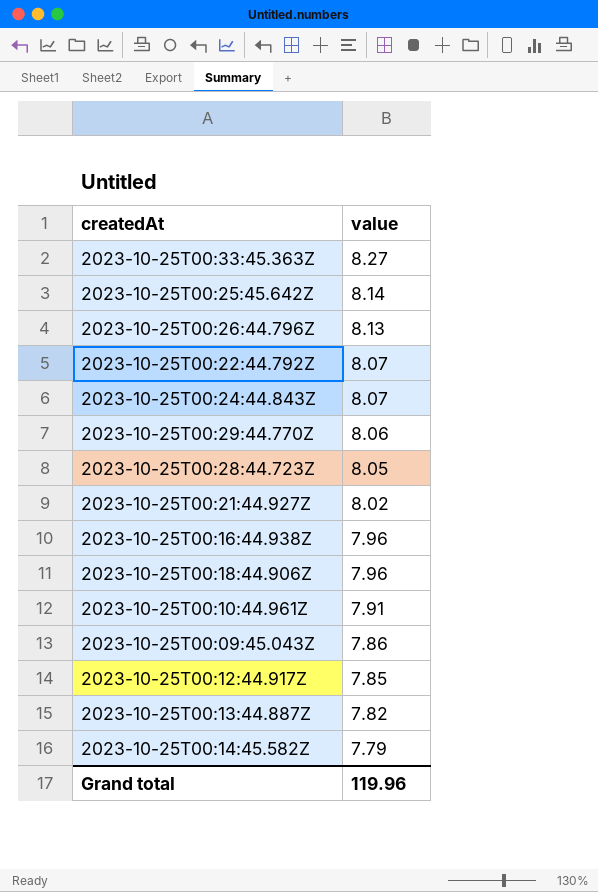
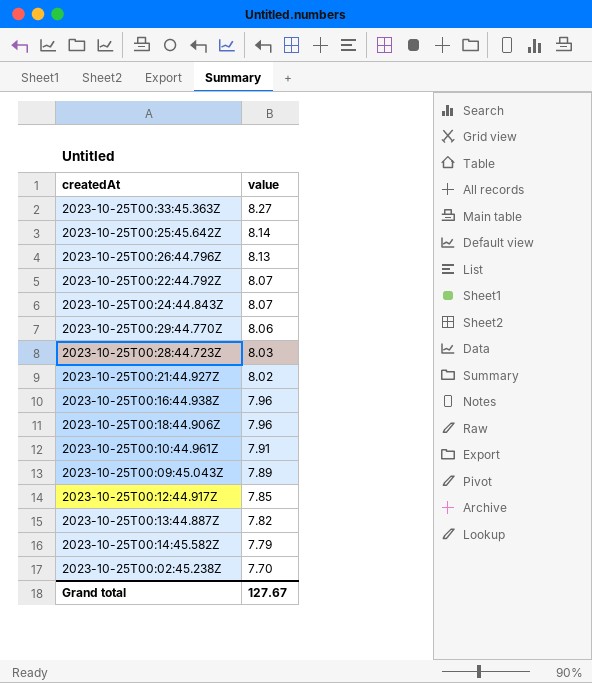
2023-10-25T00:28:44.723Z | value: 8.05 -> 8.03
2023-10-25T00:09:45.043Z | value: 7.86 -> 7.89
row 2023-10-25T00:02:45.238Z: none -> 7.70
Grand total | value: 119.96 -> 127.67

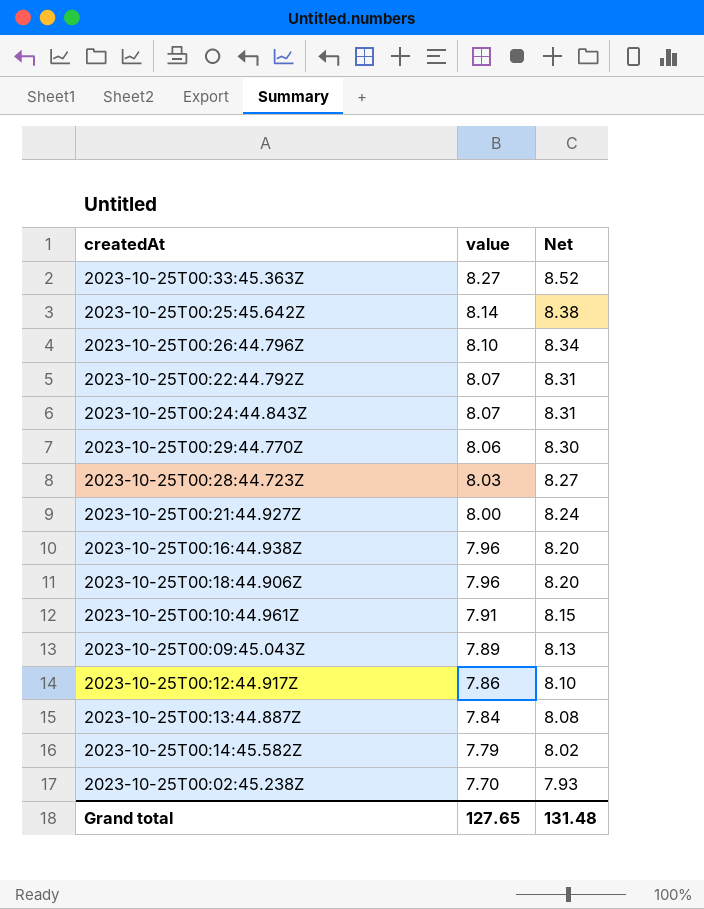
column Net | formula: none -> [value] * 1.03
2023-10-25T00:26:44.796Z | value: 8.13 -> 8.10
2023-10-25T00:21:44.927Z | value: 8.02 -> 8.00
2023-10-25T00:12:44.917Z | value: 7.85 -> 7.86
2023-10-25T00:13:44.887Z | value: 7.82 -> 7.84
Grand total | value: 127.67 -> 127.65

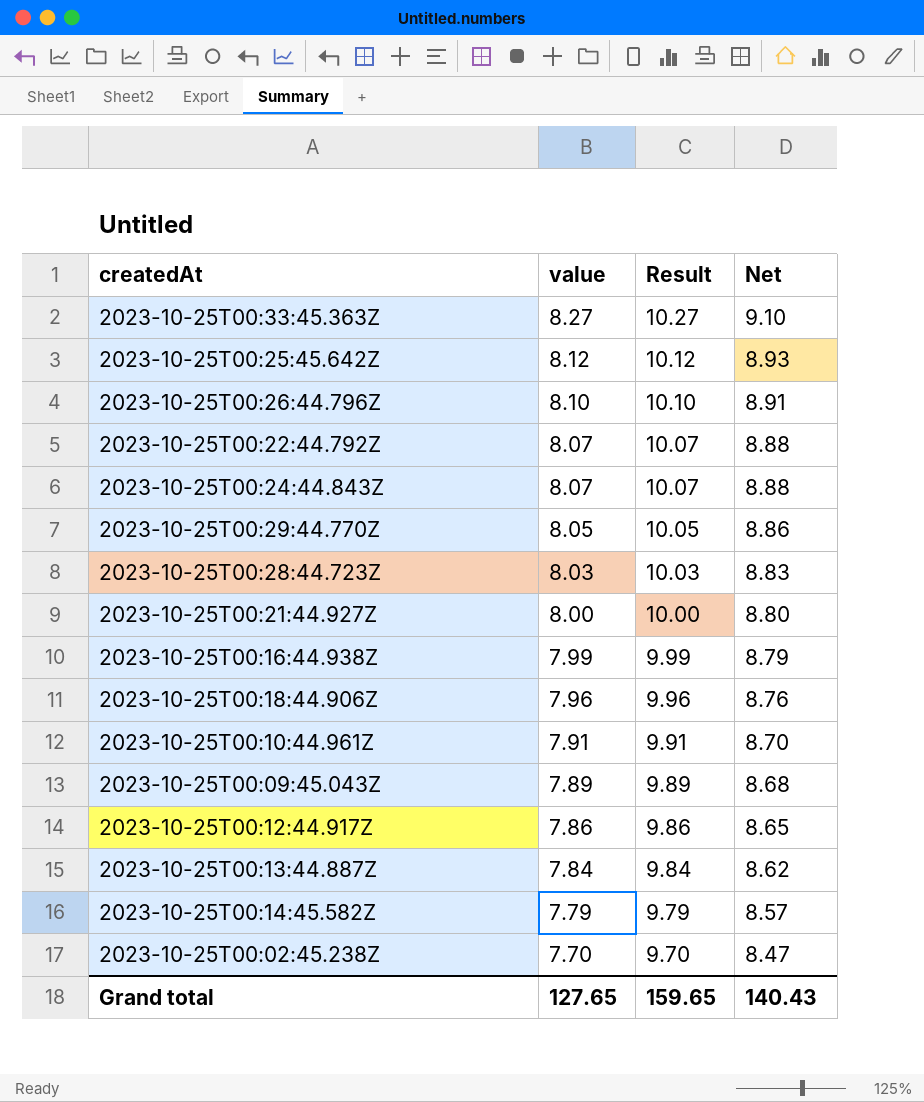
column Result | formula: none -> [value] + 2
column Net | formula: [value] * 1.03 -> [value] * 1.1
2023-10-25T00:25:45.642Z | value: 8.14 -> 8.12
2023-10-25T00:29:44.770Z | value: 8.06 -> 8.05
2023-10-25T00:16:44.938Z | value: 7.96 -> 7.99
Grand total | Net: 131.48 -> 140.43

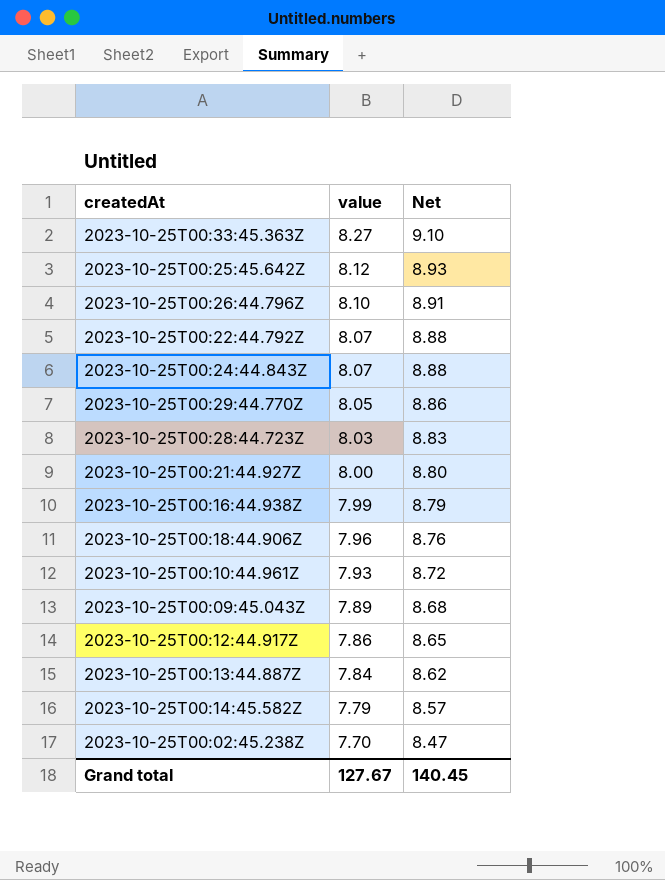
column Result | formula: [value] + 2 -> none
2023-10-25T00:10:44.961Z | value: 7.91 -> 7.93
2023-10-25T00:10:44.961Z | Net: 8.70 -> 8.72
Grand total | value: 127.65 -> 127.67
Grand total | Net: 140.43 -> 140.45

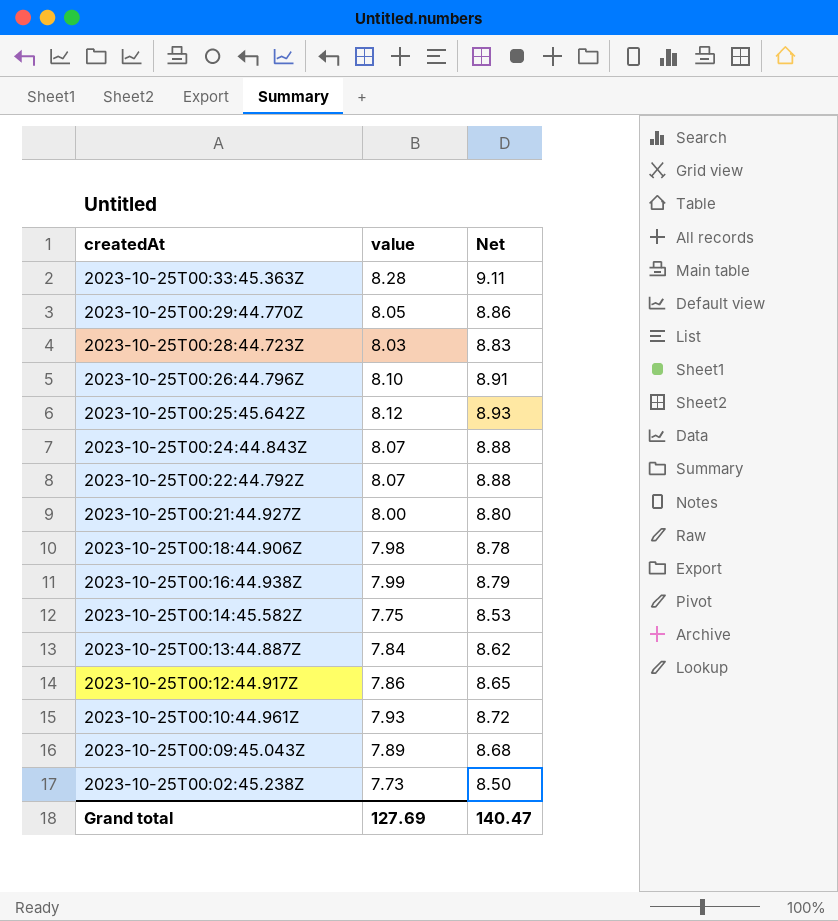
row order: value descending -> createdAt descending
2023-10-25T00:33:45.363Z | value: 8.27 -> 8.28
2023-10-25T00:33:45.363Z | Net: 9.10 -> 9.11
2023-10-25T00:18:44.906Z | value: 7.96 -> 7.98
2023-10-25T00:18:44.906Z | Net: 8.76 -> 8.78
2023-10-25T00:14:45.582Z | value: 7.79 -> 7.75
2023-10-25T00:14:45.582Z | Net: 8.57 -> 8.53
2023-10-25T00:02:45.238Z | value: 7.70 -> 7.73
2023-10-25T00:02:45.238Z | Net: 8.47 -> 8.50
Grand total | value: 127.67 -> 127.69
Grand total | Net: 140.45 -> 140.47

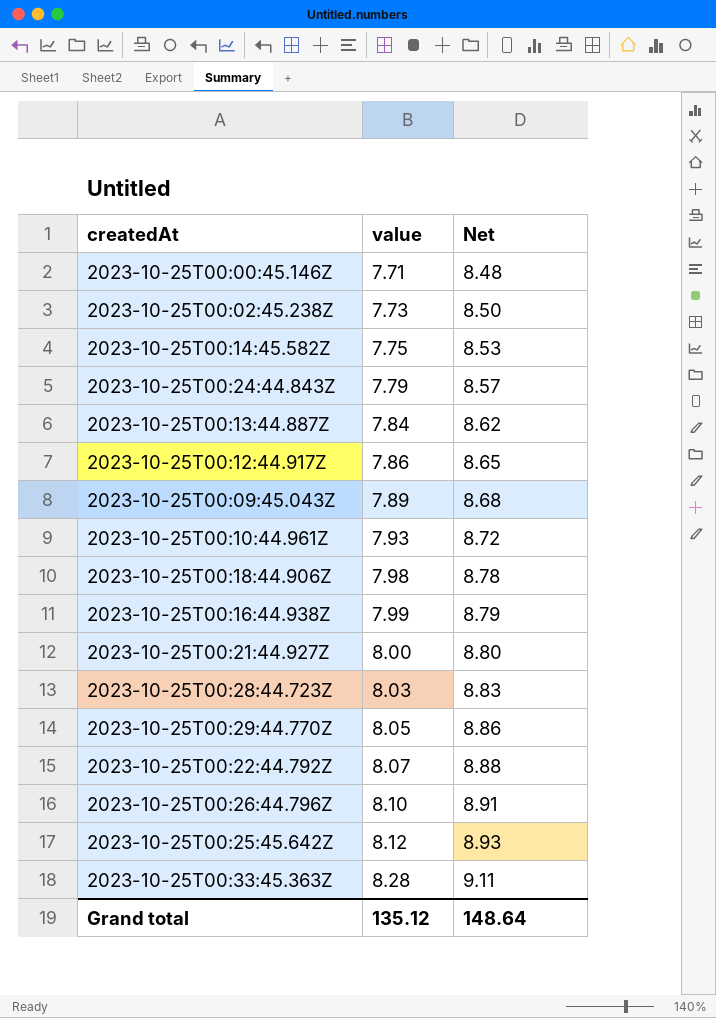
row order: createdAt descending -> value ascending
row 2023-10-25T00:00:45.146Z: none -> 7.71 | 8.48
2023-10-25T00:24:44.843Z | value: 8.07 -> 7.79
2023-10-25T00:24:44.843Z | Net: 8.88 -> 8.57
Grand total | value: 127.69 -> 135.12
Grand total | Net: 140.47 -> 148.64

